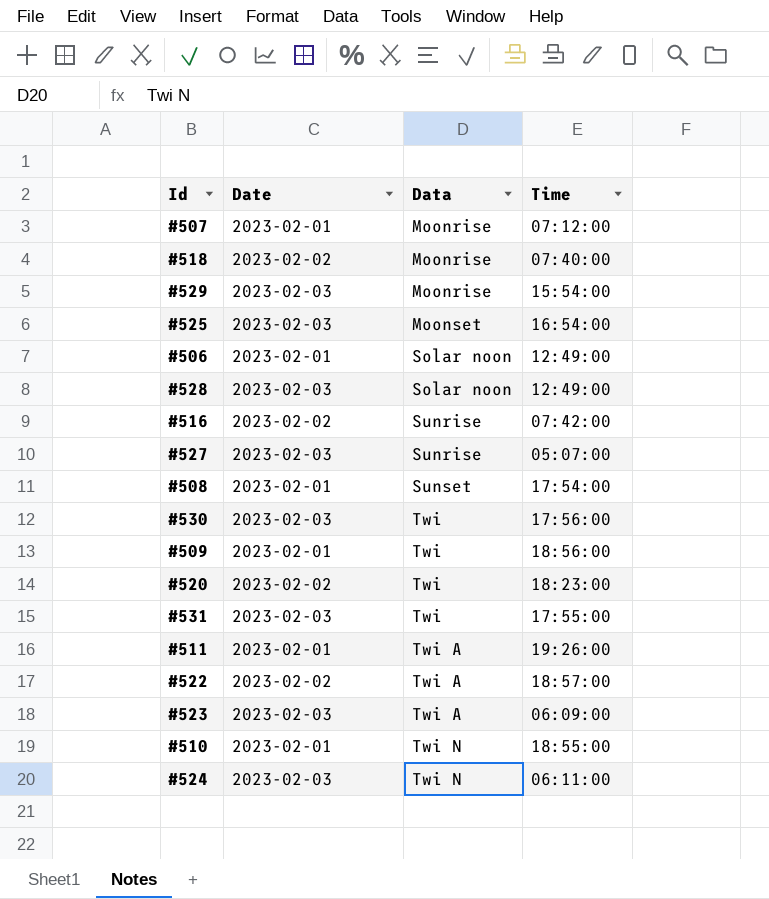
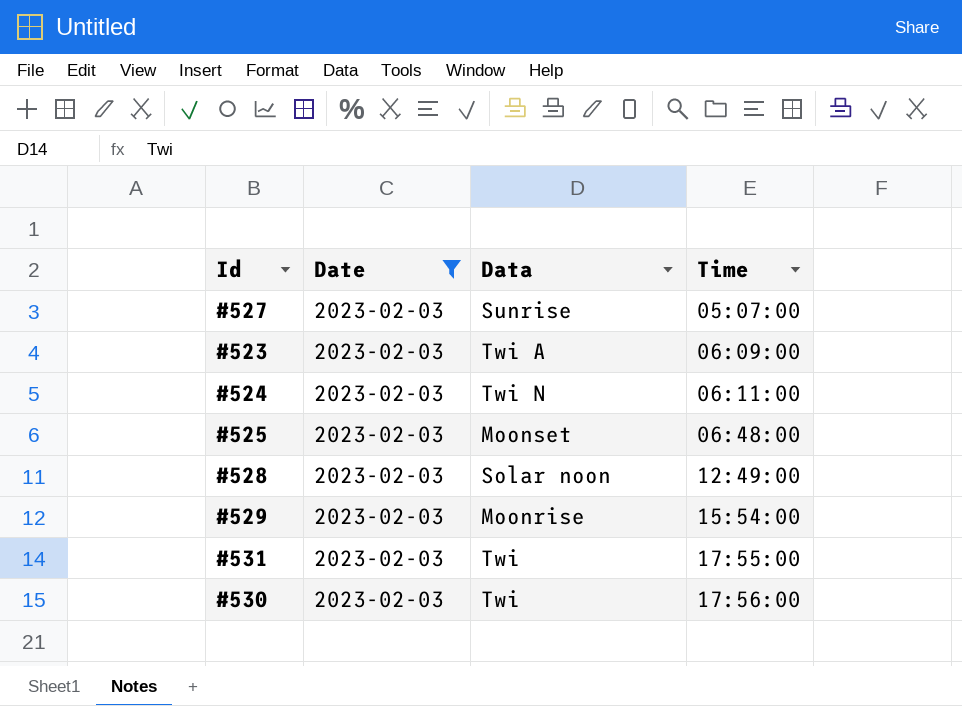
filter: none -> Date = 2023-02-03
row order: Data ascending -> Time ascending
#525 | Time: 16:54:00 -> 06:48:00

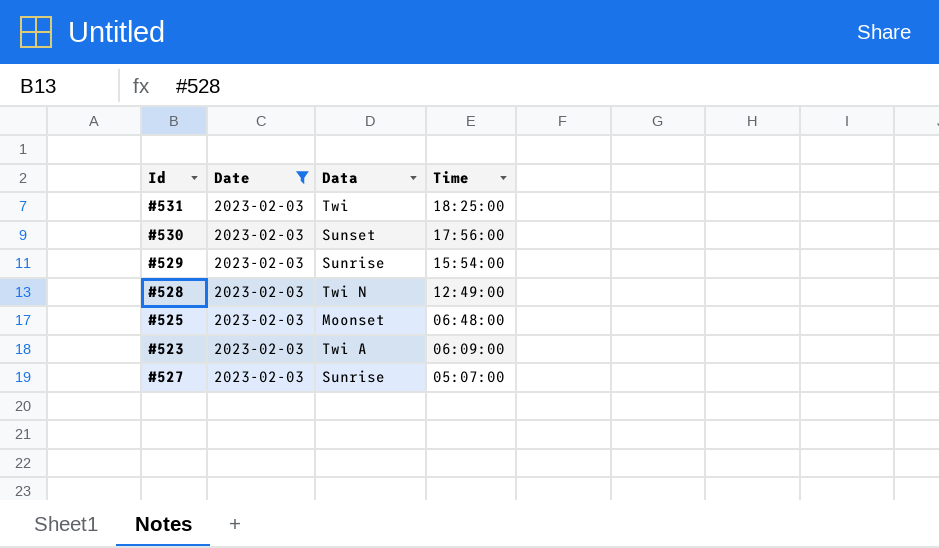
row order: Time ascending -> Time descending
row #524: 2023-02-03 | Twi N | 06:11:00 -> none
#531 | Time: 17:55:00 -> 18:25:00
#530 | Data: Twi -> Sunset
#529 | Data: Moonrise -> Sunrise
#528 | Data: Solar noon -> Twi N

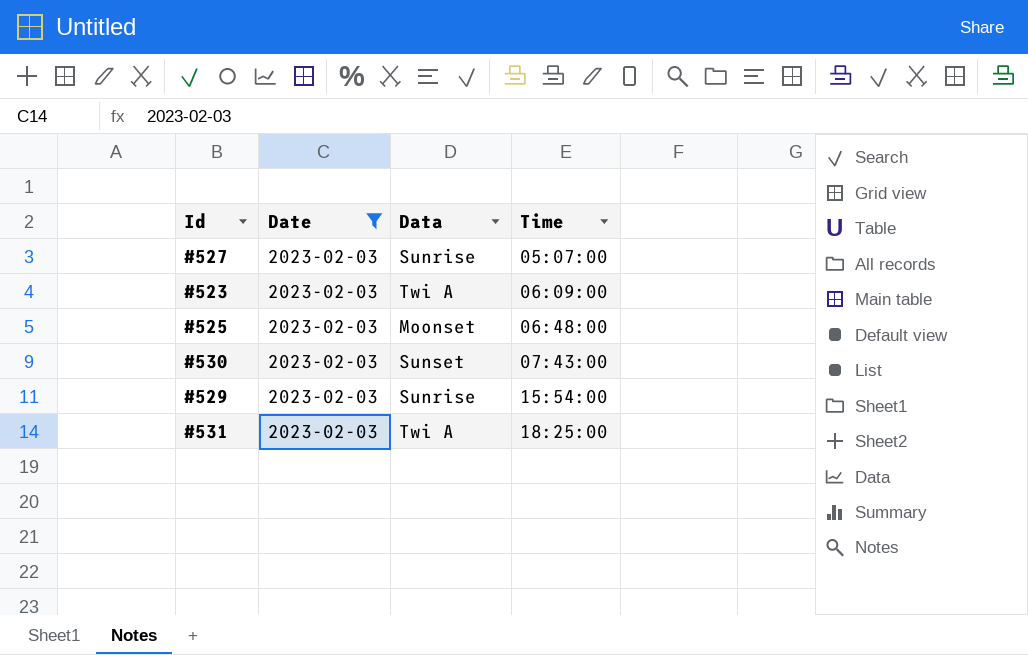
row order: Time descending -> Time ascending
row #528: 2023-02-03 | Twi N | 12:49:00 -> none
#530 | Time: 17:56:00 -> 07:43:00
#531 | Data: Twi -> Twi A

